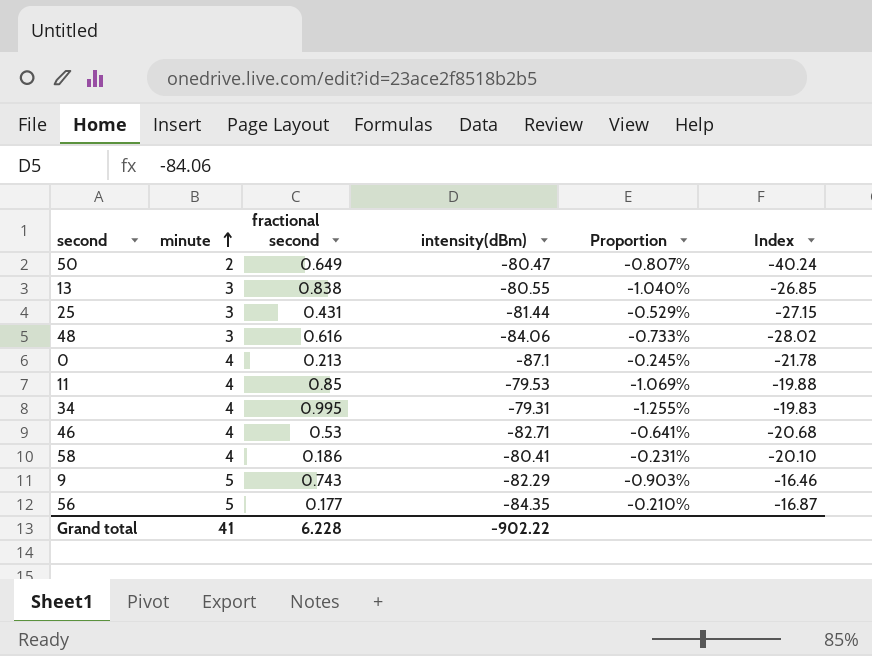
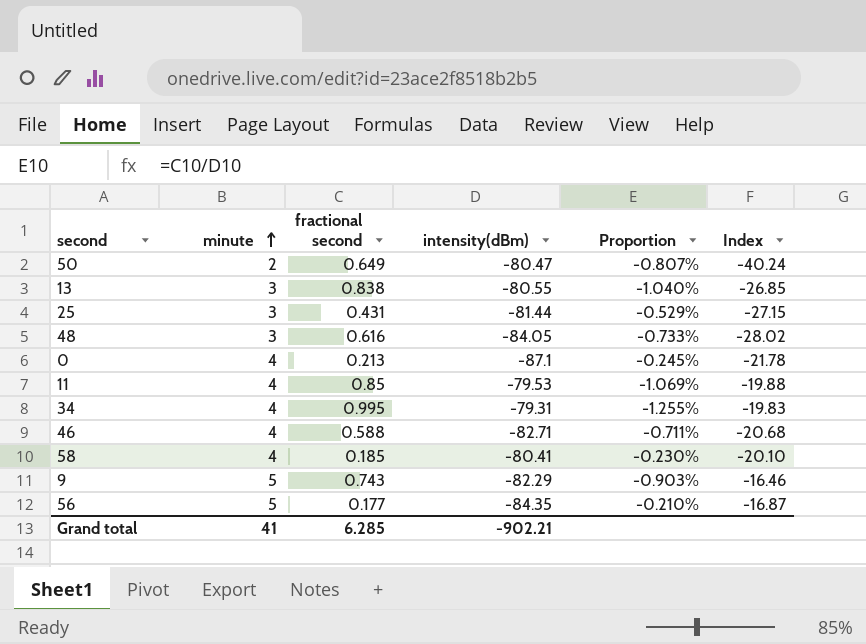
48 | intensity(dBm): -84.06 -> -84.05
46 | fractional second: 0.53 -> 0.588
46 | Proportion: -0.641% -> -0.711%
58 | fractional second: 0.186 -> 0.185
58 | Proportion: -0.231% -> -0.230%
Grand total | fractional second: 6.228 -> 6.285
Grand total | intensity(dBm): -902.22 -> -902.21

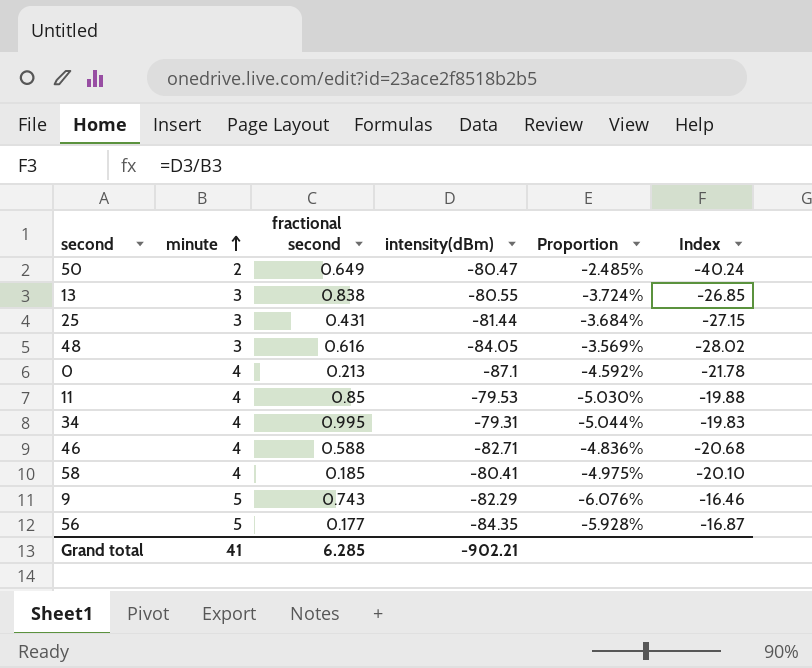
column Proportion | formula: [fractional second] / [intensity(dBm)] -> [minute] / [intensity(dBm)]

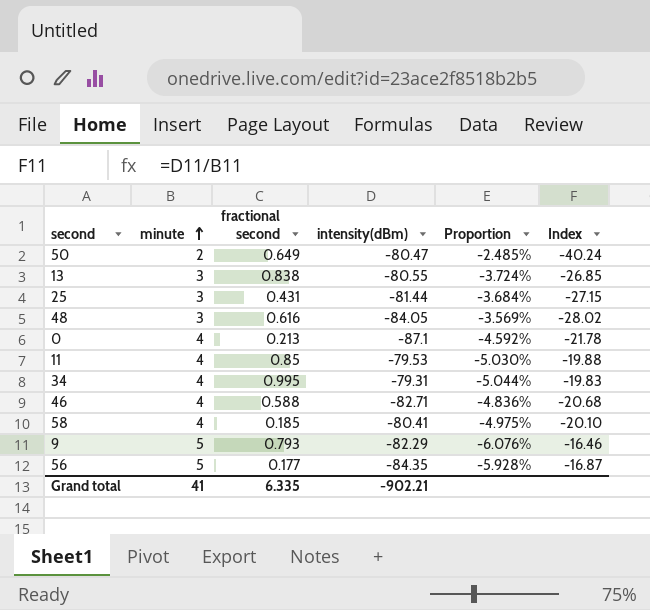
9 | fractional second: 0.743 -> 0.793
Grand total | fractional second: 6.285 -> 6.335

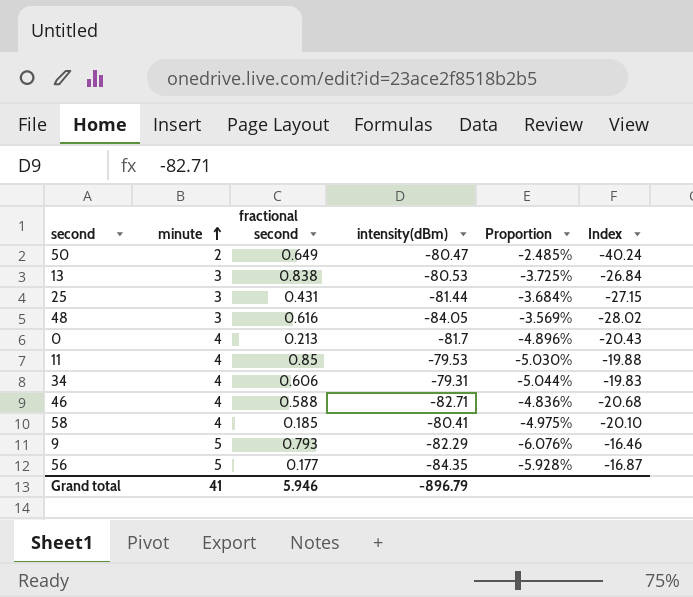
13 | intensity(dBm): -80.55 -> -80.53
13 | Proportion: -3.724% -> -3.725%
13 | Index: -26.85 -> -26.84
0 | intensity(dBm): -87.1 -> -81.7
0 | Proportion: -4.592% -> -4.896%
0 | Index: -21.78 -> -20.43
34 | fractional second: 0.995 -> 0.606
Grand total | fractional second: 6.335 -> 5.946
Grand total | intensity(dBm): -902.21 -> -896.79

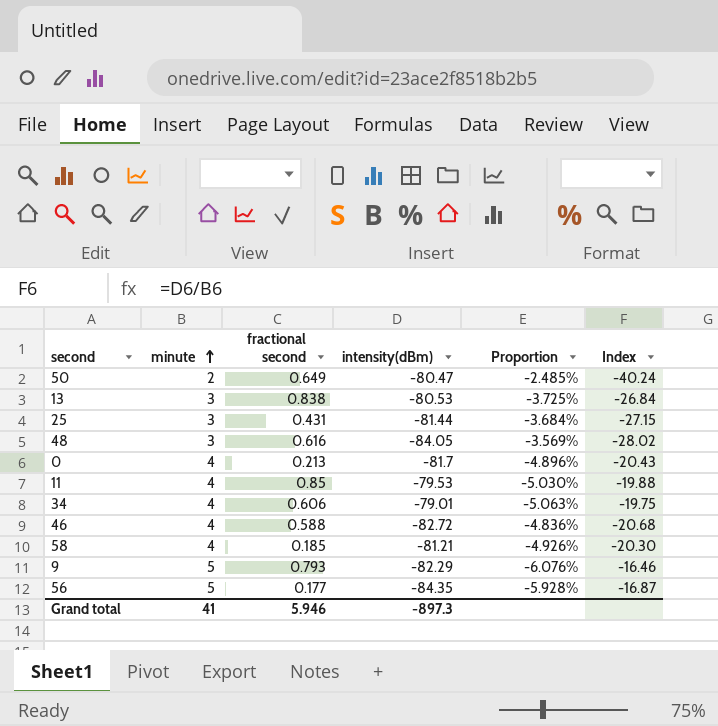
34 | intensity(dBm): -79.31 -> -79.01
34 | Proportion: -5.044% -> -5.063%
34 | Index: -19.83 -> -19.75
46 | intensity(dBm): -82.71 -> -82.72
58 | intensity(dBm): -80.41 -> -81.21
58 | Proportion: -4.975% -> -4.926%
58 | Index: -20.10 -> -20.30
Grand total | intensity(dBm): -896.79 -> -897.3

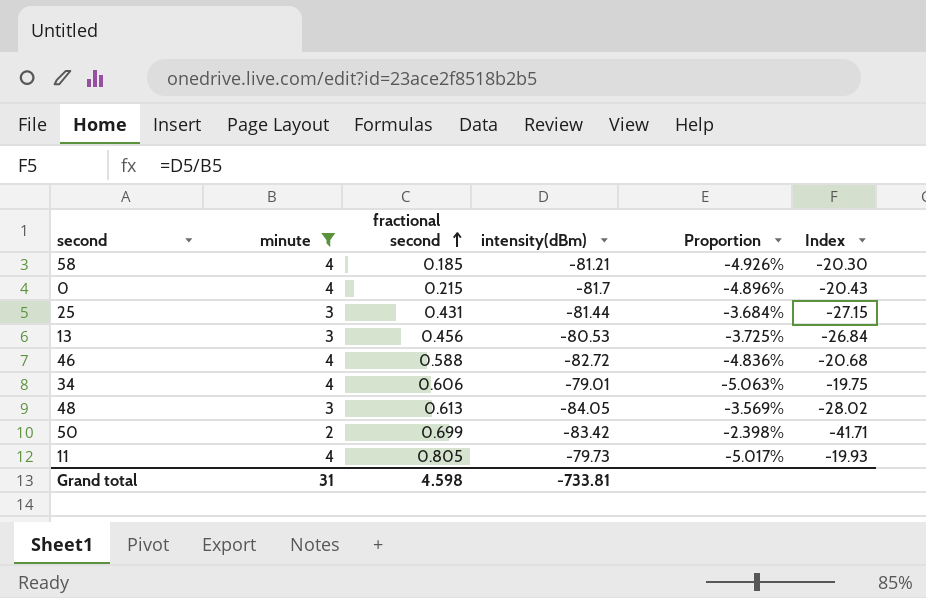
filter: none -> minute != 5
row order: minute ascending -> fractional second ascending
0 | fractional second: 0.213 -> 0.215
13 | fractional second: 0.838 -> 0.456
48 | fractional second: 0.616 -> 0.613
50 | fractional second: 0.649 -> 0.699
50 | intensity(dBm): -80.47 -> -83.42
50 | Proportion: -2.485% -> -2.398%
50 | Index: -40.24 -> -41.71
11 | fractional second: 0.85 -> 0.805
11 | intensity(dBm): -79.53 -> -79.73
11 | Proportion: -5.030% -> -5.017%
11 | Index: -19.88 -> -19.93
Grand total | minute: 41 -> 31
Grand total | fractional second: 5.946 -> 4.598
Grand total | intensity(dBm): -897.3 -> -733.81

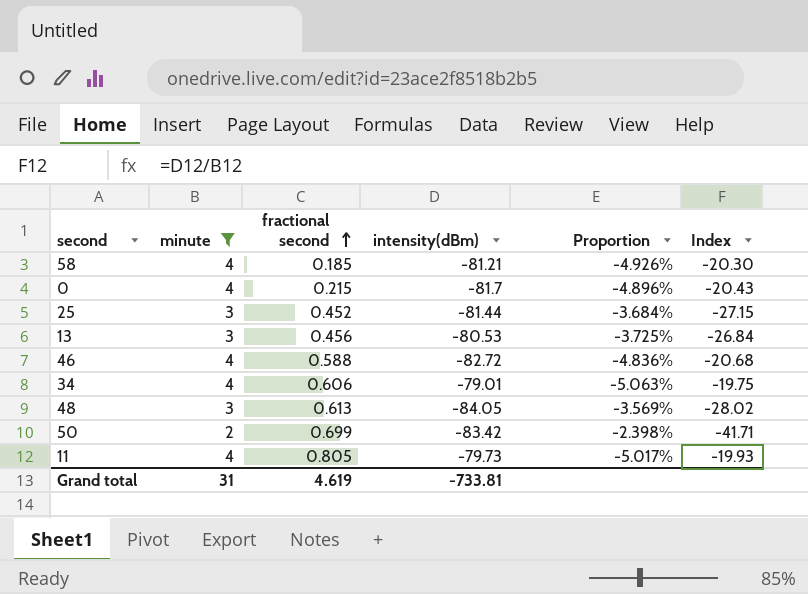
25 | fractional second: 0.431 -> 0.452
Grand total | fractional second: 4.598 -> 4.619

